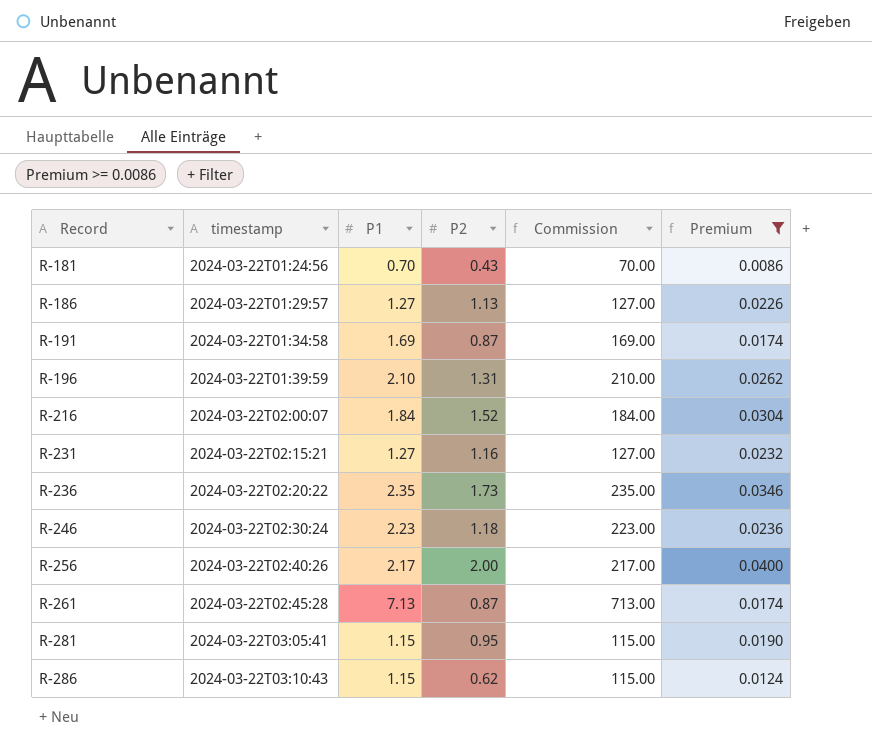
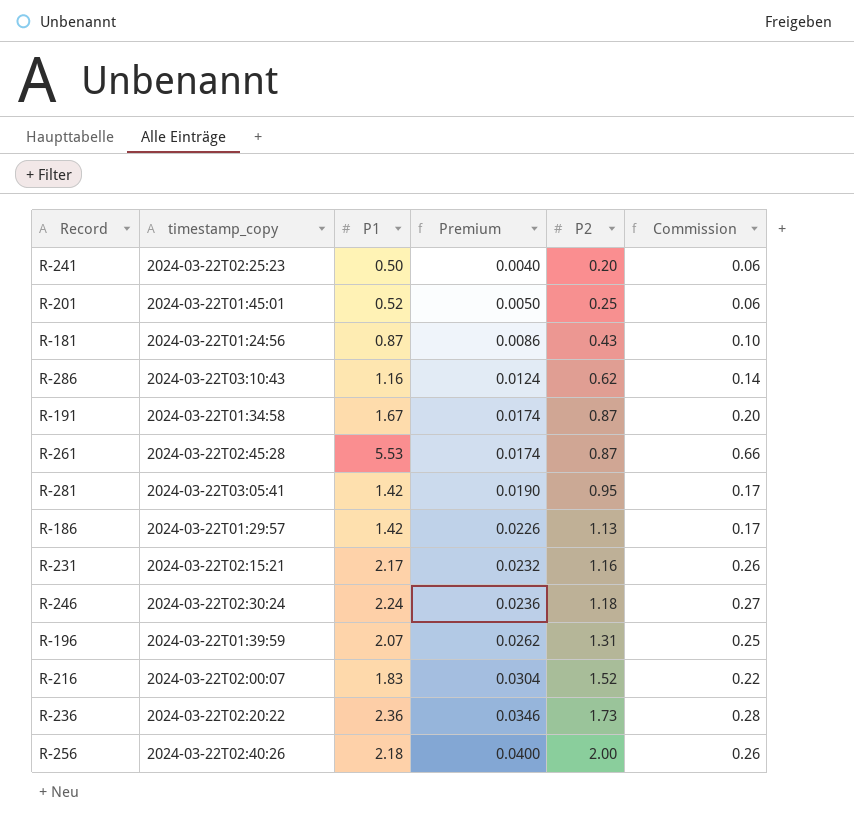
filter: Premium >= 0.0086 -> none
row order: Record ascending -> Premium ascending
column name: timestamp -> timestamp_copy
column Premium | position: 6 -> 4
column Commission | formula: [P1] * 100 -> [P1] * 0.12
R-181 | P1: 0.70 -> 0.87
R-286 | P1: 1.15 -> 1.16
R-191 | P1: 1.69 -> 1.67
R-261 | P1: 7.13 -> 5.53
R-281 | P1: 1.15 -> 1.42
R-186 | P1: 1.27 -> 1.42
R-231 | P1: 1.27 -> 2.17
R-246 | P1: 2.23 -> 2.24
R-196 | P1: 2.10 -> 2.07
R-216 | P1: 1.84 -> 1.83
R-236 | P1: 2.35 -> 2.36
R-256 | P1: 2.17 -> 2.18

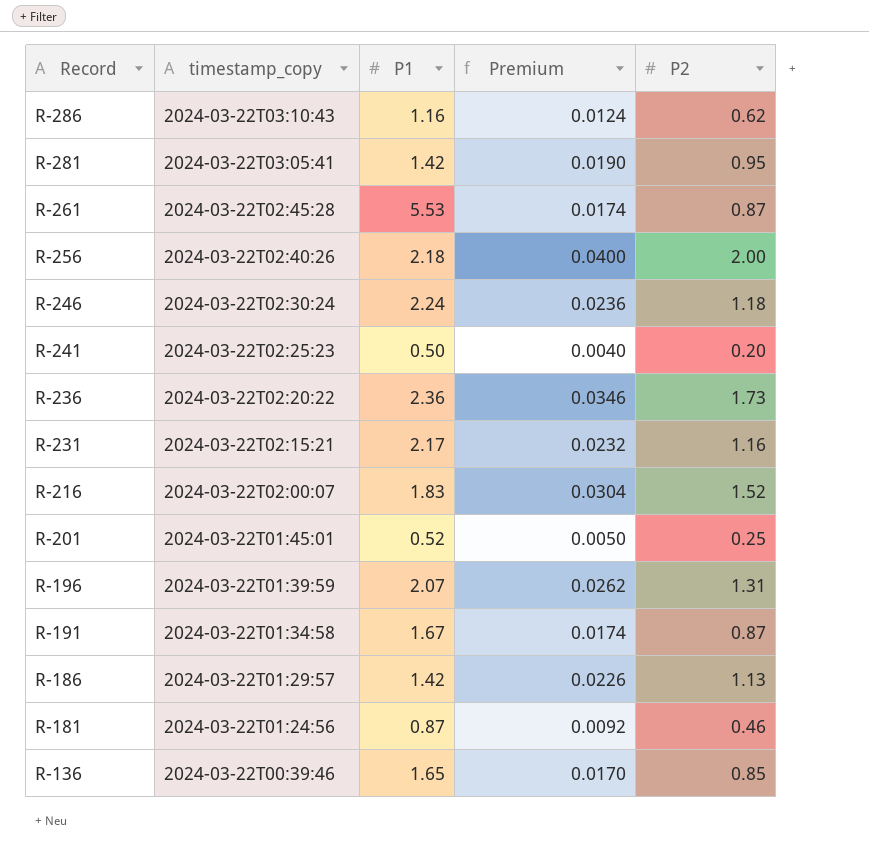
row order: Premium ascending -> Record descending
column Commission | formula: [P1] * 0.12 -> none
R-181 | Premium: 0.0086 -> 0.0092
R-181 | P2: 0.43 -> 0.46
row R-136: none -> 2024-03-22T00:39:46 | 1.65 | 0.0170 | 0.85

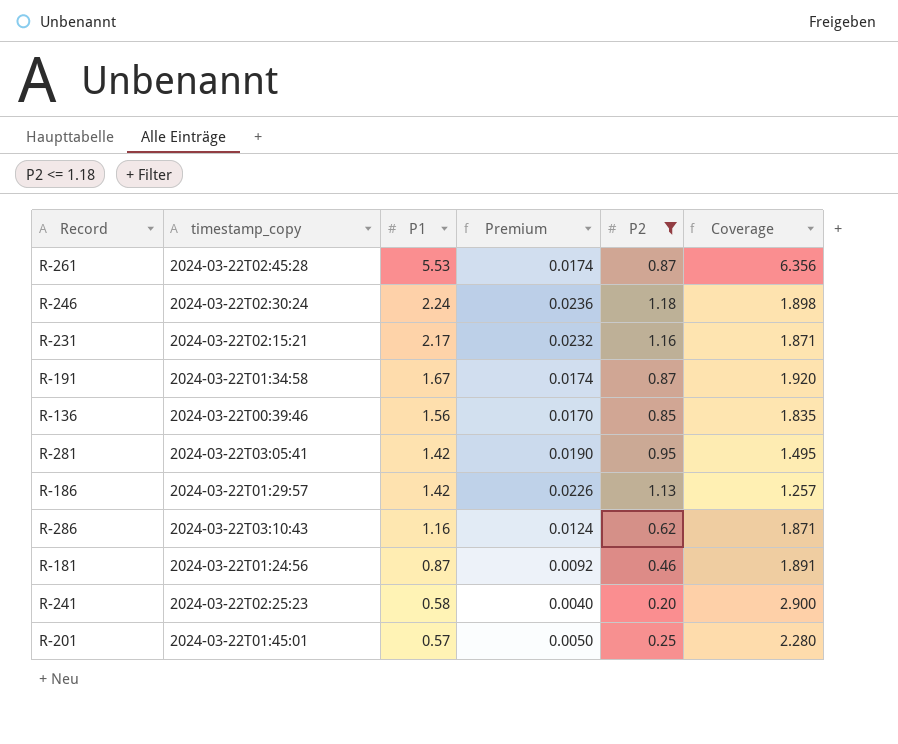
filter: none -> P2 <= 1.18
row order: Record descending -> P1 descending
column Coverage | formula: none -> [P1] / [P2]
R-136 | P1: 1.65 -> 1.56
R-241 | P1: 0.50 -> 0.58
R-201 | P1: 0.52 -> 0.57

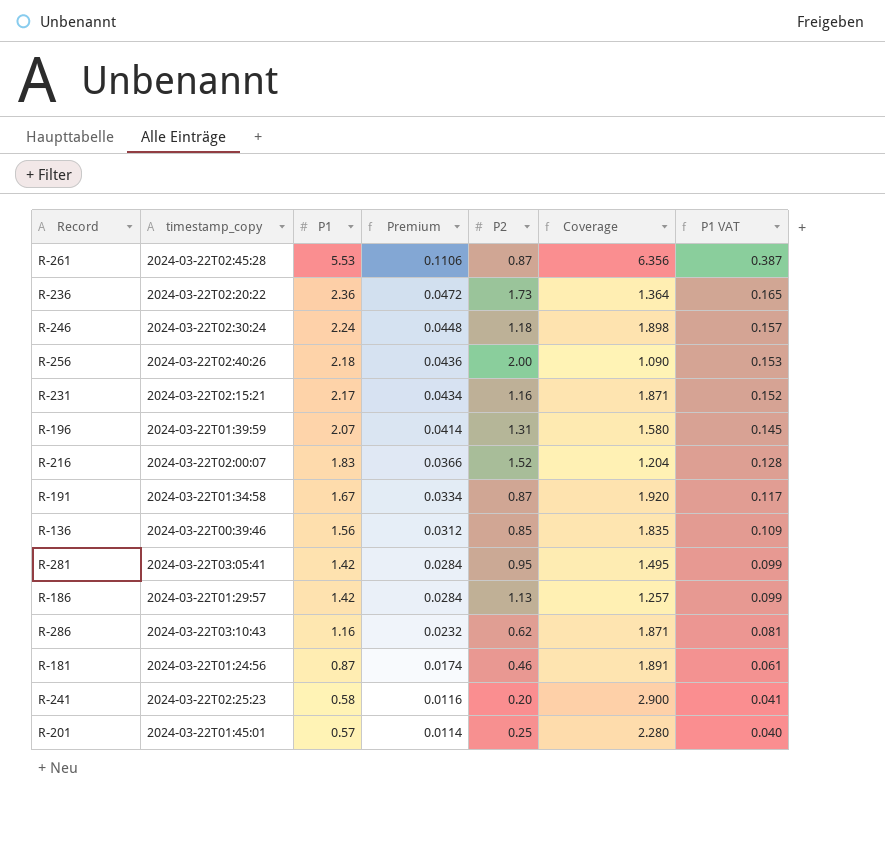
filter: P2 <= 1.18 -> none
column Premium | formula: [P2] * 0.02 -> [P1] * 0.02
column P1 VAT | formula: none -> [P1] * 0.07

